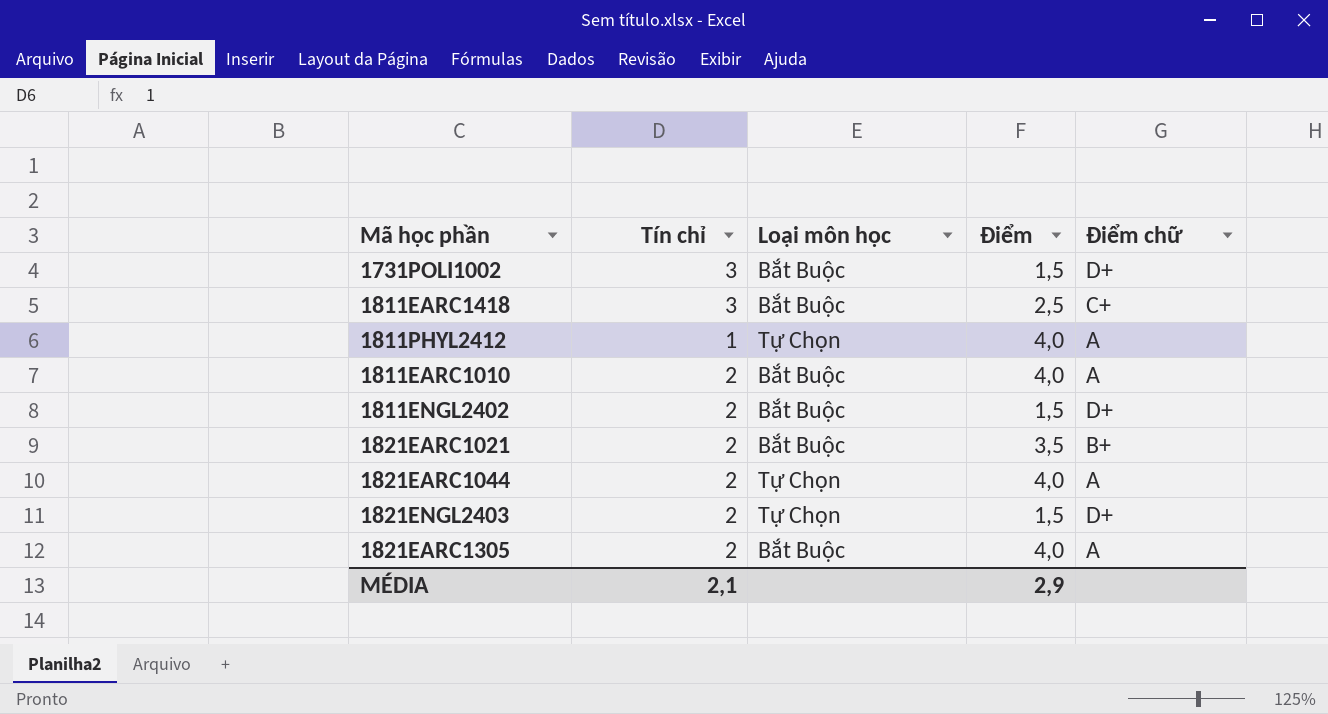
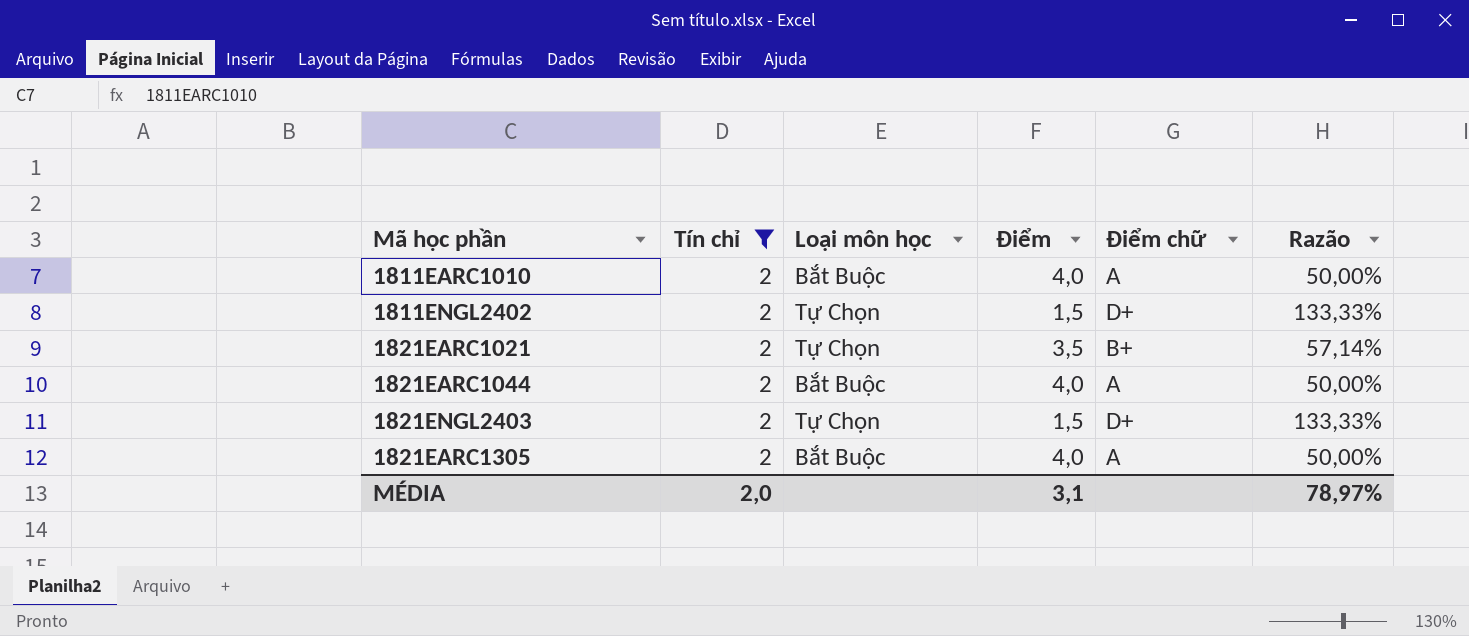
filter: none -> Tín chỉ = 2
column Razão | formula: none -> [Tín chỉ] / [Điểm]
1811ENGL2402 | Loại môn học: Bắt Buộc -> Tự Chọn
1821EARC1021 | Loại môn học: Bắt Buộc -> Tự Chọn
1821EARC1044 | Loại môn học: Tự Chọn -> Bắt Buộc
MÉDIA | Tín chỉ: 2,1 -> 2,0
MÉDIA | Điểm: 2,9 -> 3,1

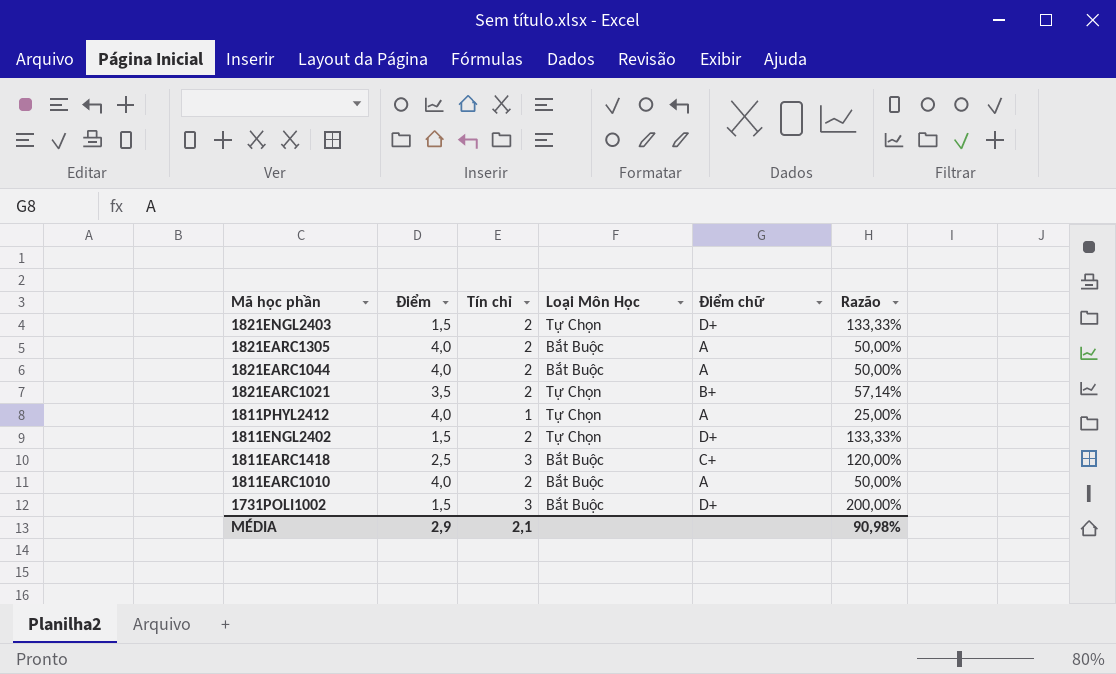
filter: Tín chỉ = 2 -> none
row order: none -> Mã học phần descending
column Điểm | position: 4 -> 2
column name: Loại môn học -> Loại Môn Học
MÉDIA | Điểm: 3,1 -> 2,9
MÉDIA | Tín chỉ: 2,0 -> 2,1
MÉDIA | Razão: 78,97% -> 90,98%

